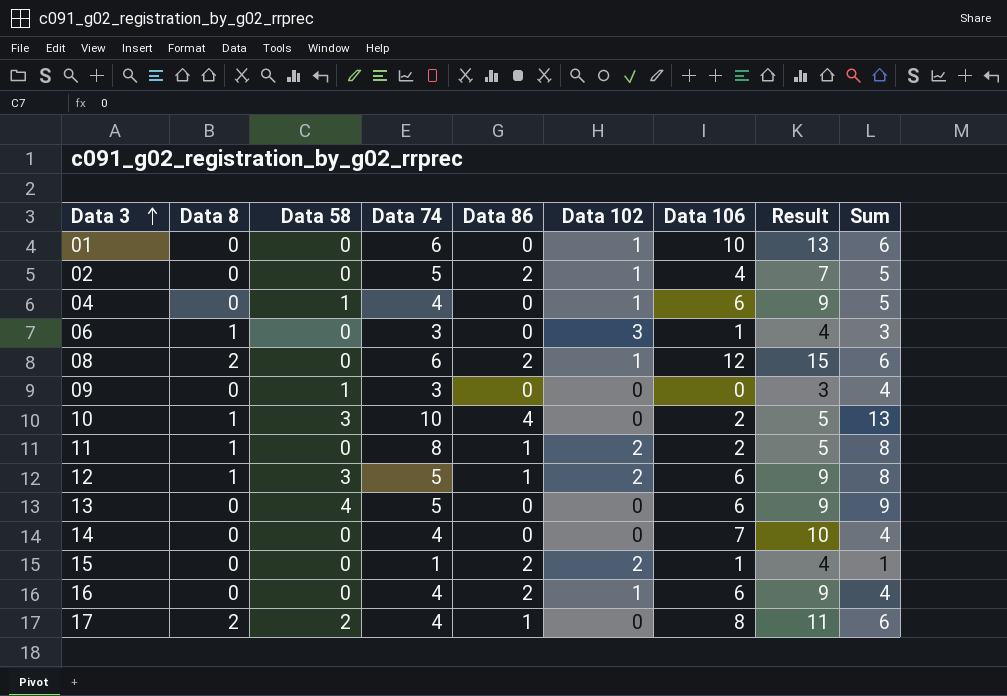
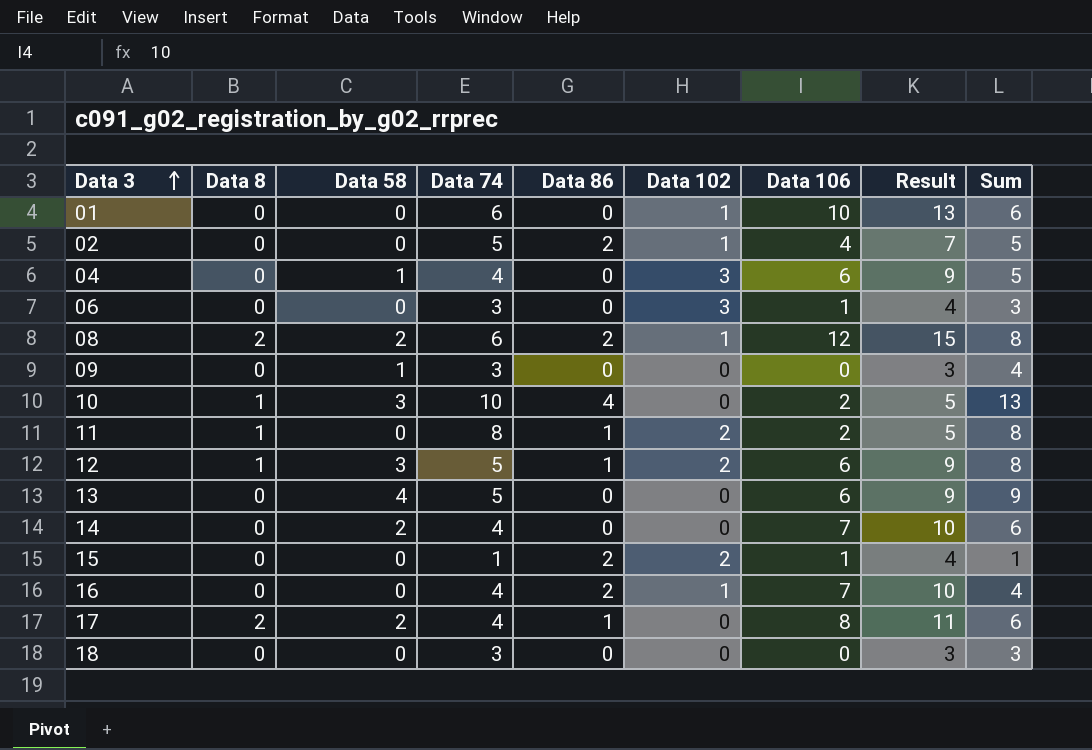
04 | Data 102: 1 -> 3
06 | Data 8: 1 -> 0
08 | Data 58: 0 -> 2
08 | Sum: 6 -> 8
14 | Data 58: 0 -> 2
14 | Sum: 4 -> 6
16 | Data 106: 6 -> 7
16 | Result: 9 -> 10
row 18: none -> 0 | 0 | 3 | 0 | 0 | 0 | 3 | 3

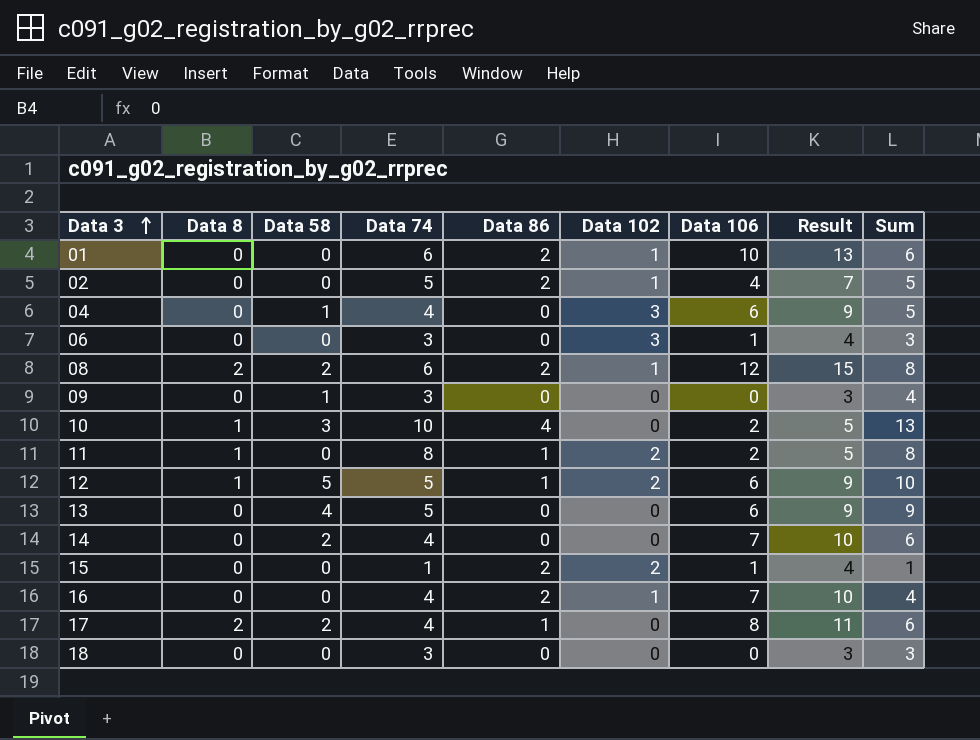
01 | Data 86: 0 -> 2
12 | Data 58: 3 -> 5
12 | Sum: 8 -> 10

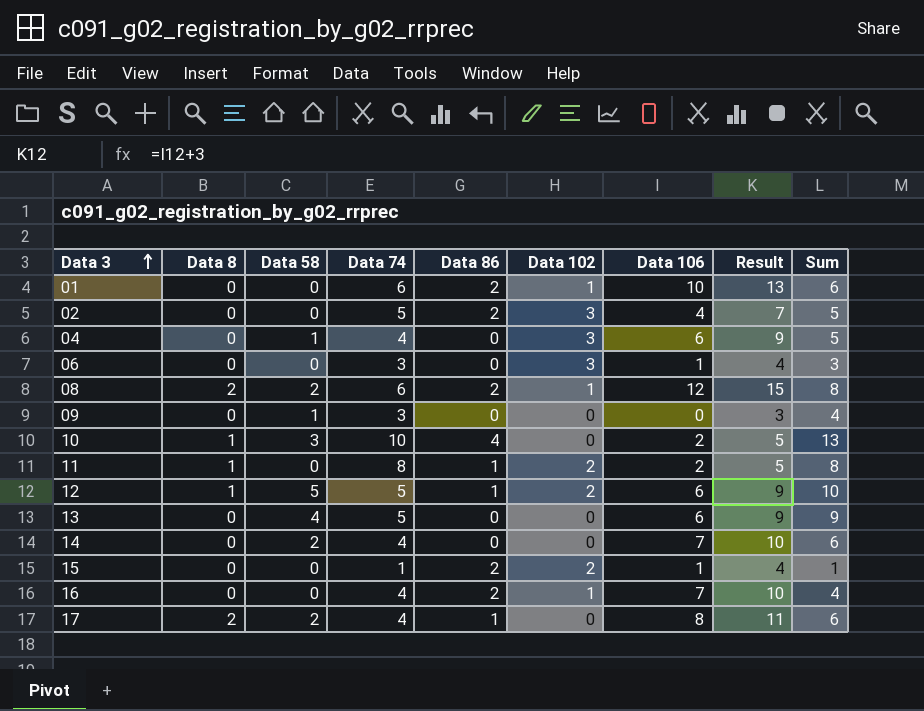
row 18: 0 | 0 | 3 | 0 | 0 | 0 | 3 | 3 -> none
02 | Data 102: 1 -> 3

